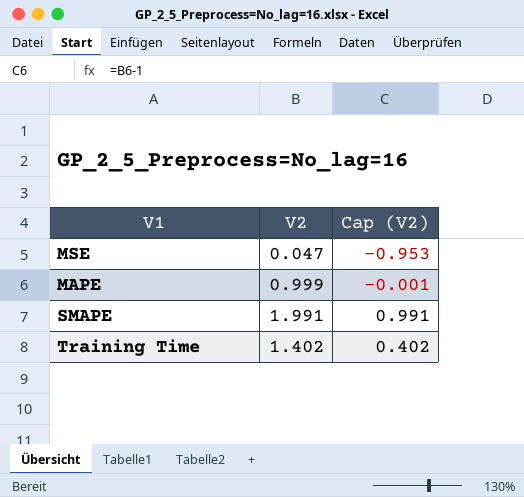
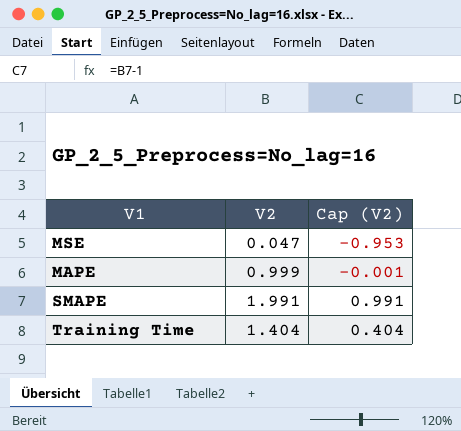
Training Time | V2: 1.402 -> 1.404
Training Time | Cap (V2): 0.402 -> 0.404

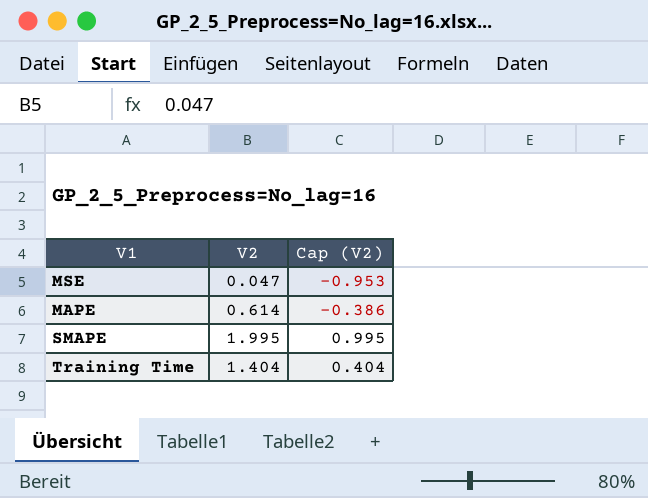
MAPE | V2: 0.999 -> 0.614
MAPE | Cap (V2): -0.001 -> -0.386
SMAPE | V2: 1.991 -> 1.995
SMAPE | Cap (V2): 0.991 -> 0.995

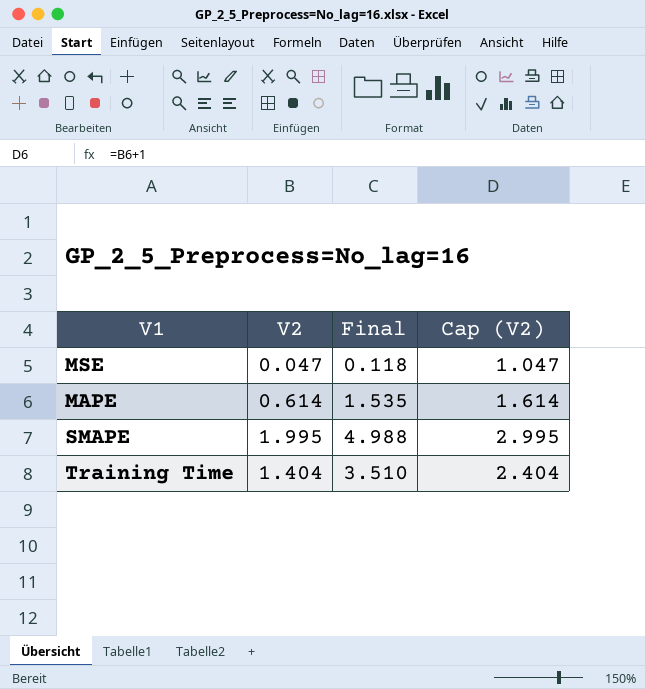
column Final | formula: none -> [V2] * 2.5
column Cap (V2) | formula: [V2] - 1 -> [V2] + 1

